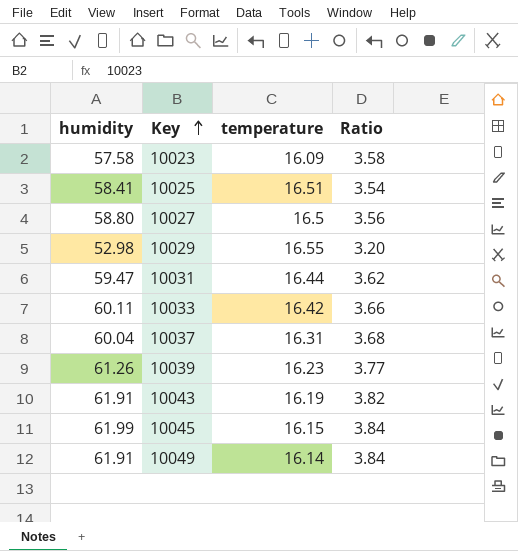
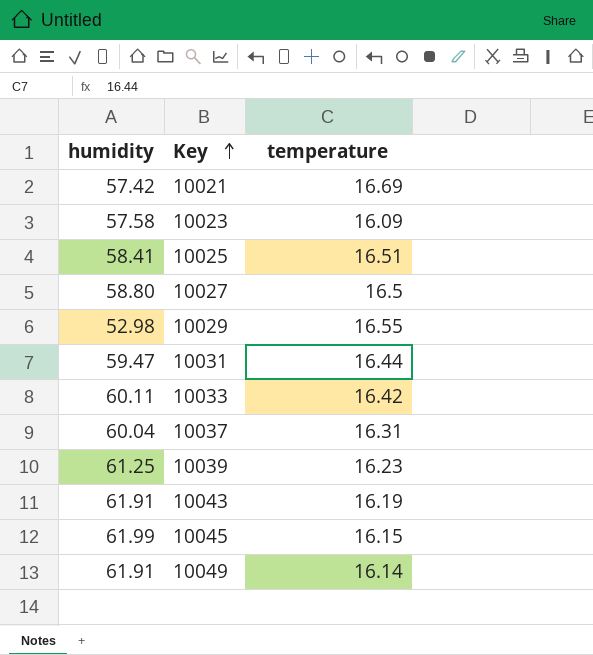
column Ratio | formula: [humidity] / [temperature] -> none
row 10021: none -> 57.42 | 16.69
10039 | humidity: 61.26 -> 61.25

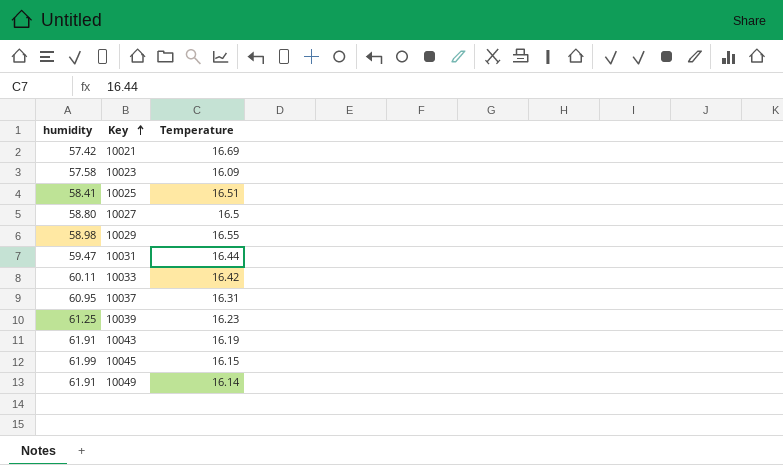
column name: temperature -> Temperature
10029 | humidity: 52.98 -> 58.98
10037 | humidity: 60.04 -> 60.95

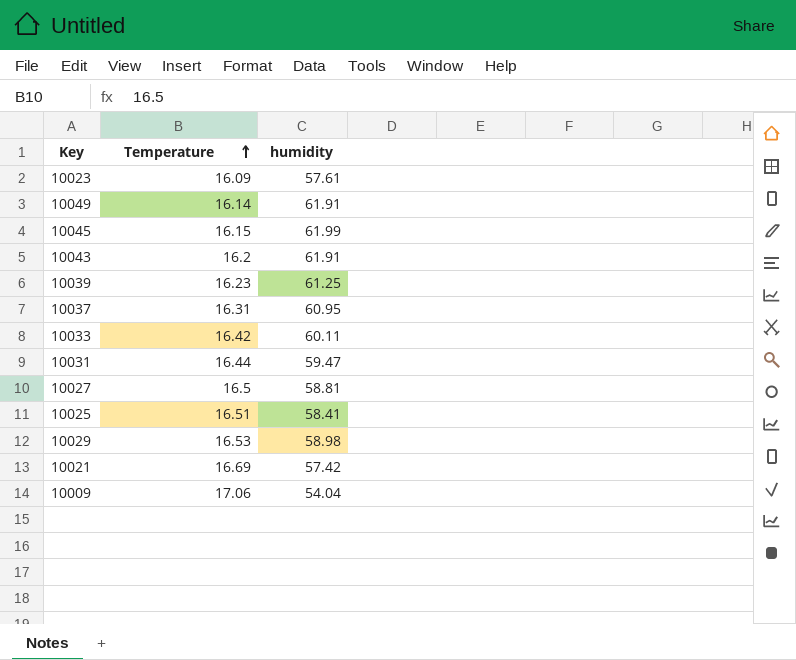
row order: Key ascending -> Temperature ascending
column humidity | position: 1 -> 3
10023 | humidity: 57.58 -> 57.61
10043 | Temperature: 16.19 -> 16.2
10027 | humidity: 58.80 -> 58.81
10029 | Temperature: 16.55 -> 16.53
row 10009: none -> 17.06 | 54.04

